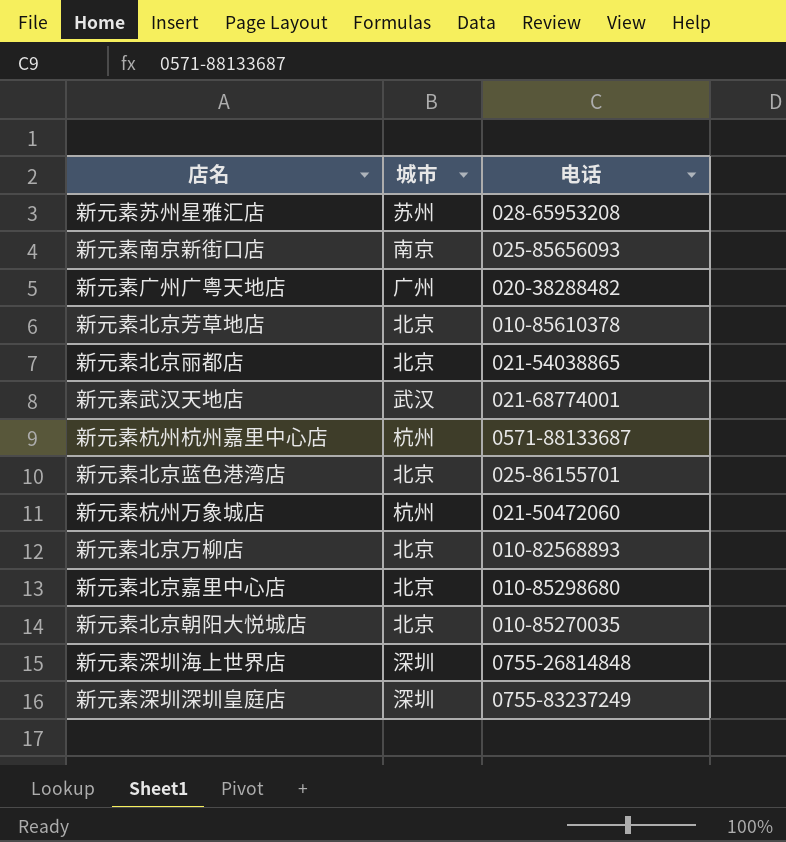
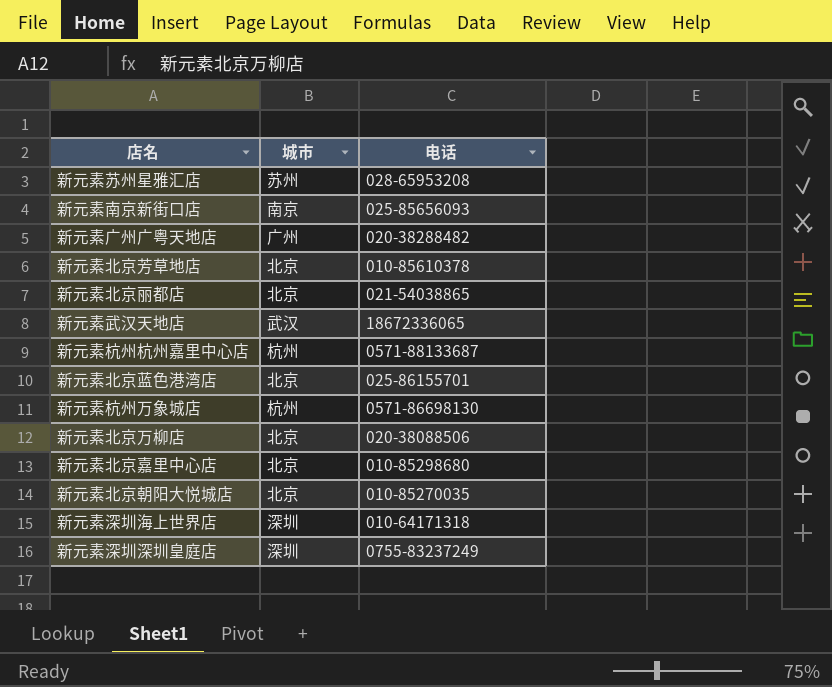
新元素武汉天地店 | 电话: 021-68774001 -> 18672336065
新元素杭州万象城店 | 电话: 021-50472060 -> 0571-86698130
新元素北京万柳店 | 电话: 010-82568893 -> 020-38088506
新元素深圳海上世界店 | 电话: 0755-26814848 -> 010-64171318

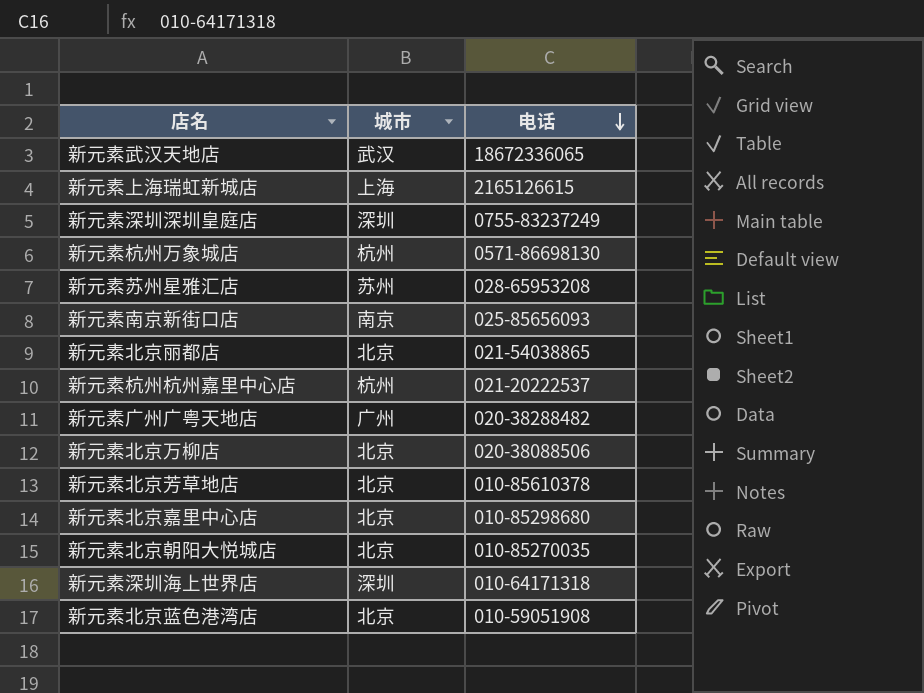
row order: none -> 电话 descending
row 新元素上海瑞虹新城店: none -> 上海 | 2165126615
新元素杭州杭州嘉里中心店 | 电话: 0571-88133687 -> 021-20222537
新元素北京蓝色港湾店 | 电话: 025-86155701 -> 010-59051908

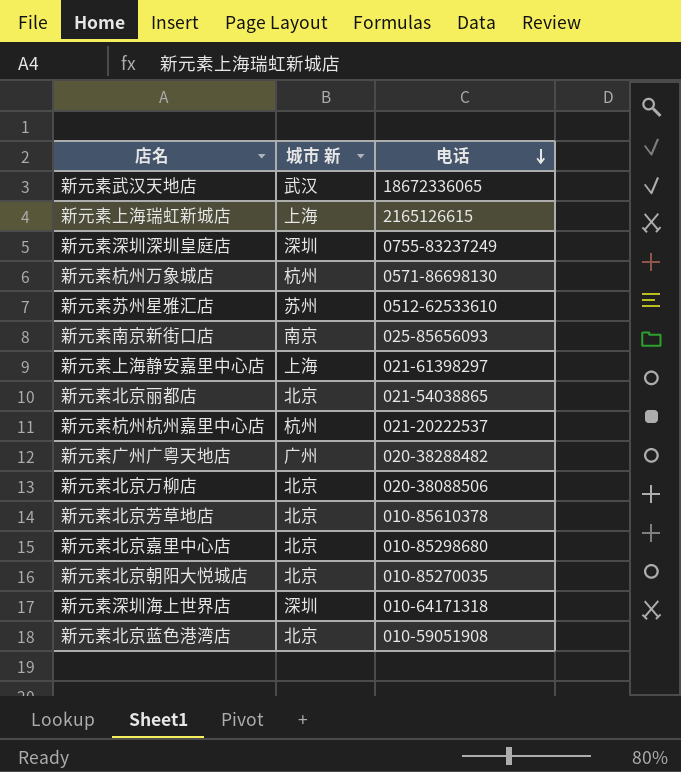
column name: 城市 -> 城市 新
新元素苏州星雅汇店 | 电话: 028-65953208 -> 0512-62533610
row 新元素上海静安嘉里中心店: none -> 上海 | 021-61398297

